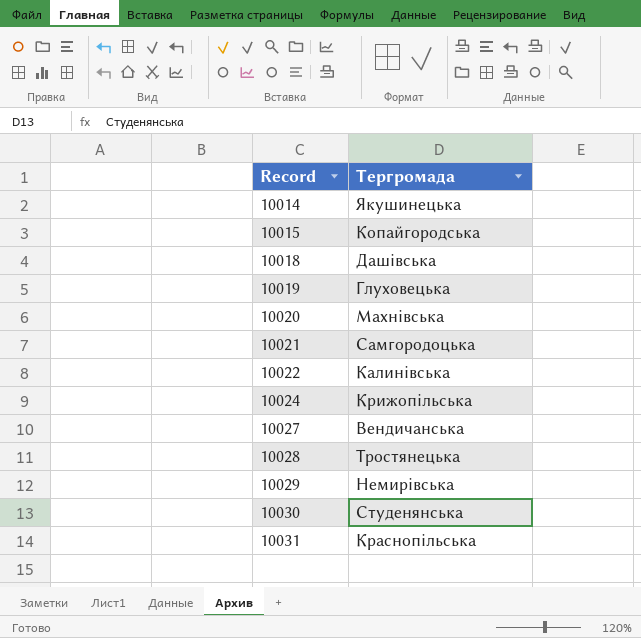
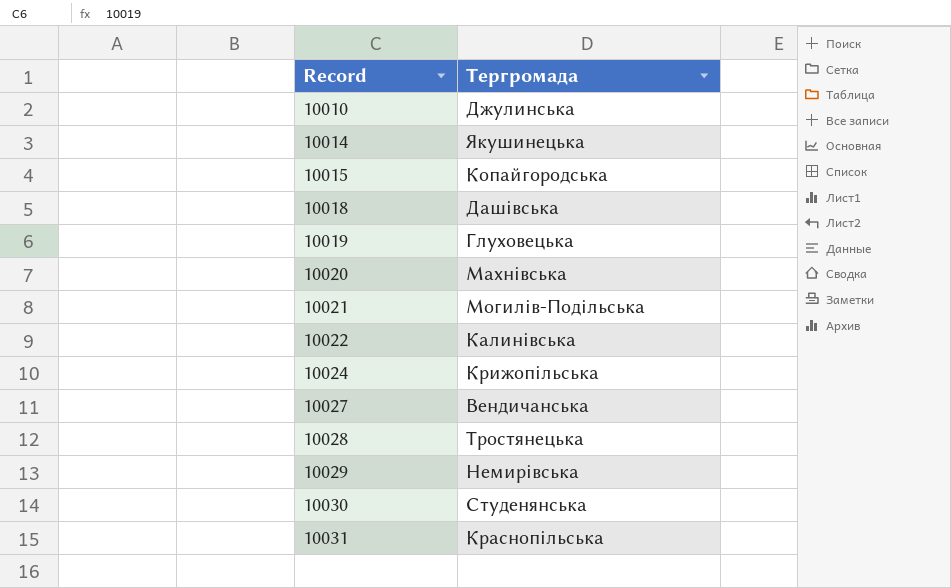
row 10010: none -> Джулинська
10021 | Тергромада: Самгородоцька -> Могилів-Подільська

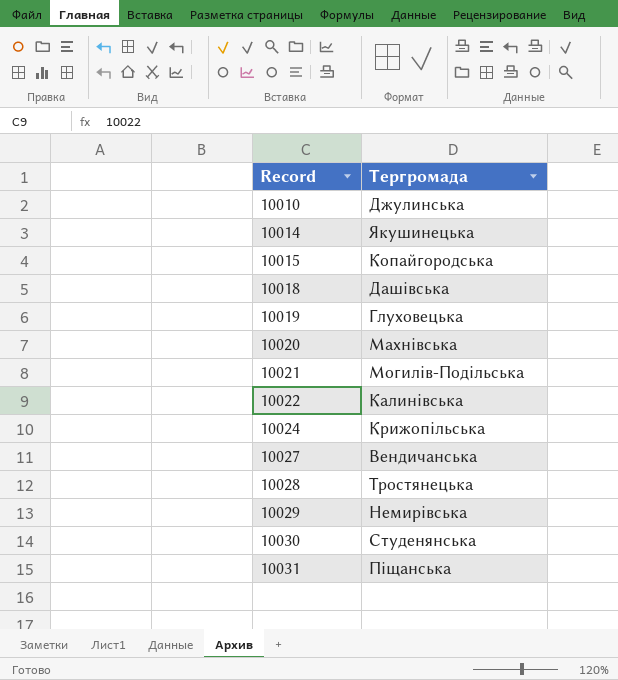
10031 | Тергромада: Краснопільська -> Піщанська

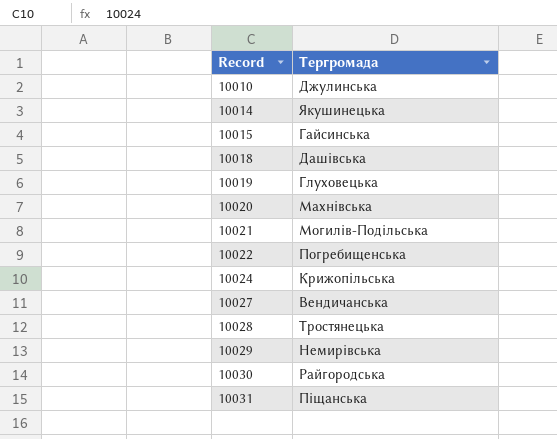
10015 | Тергромада: Копайгородська -> Гайсинська
10022 | Тергромада: Калинівська -> Погребищенська
10030 | Тергромада: Студенянська -> Райгородська

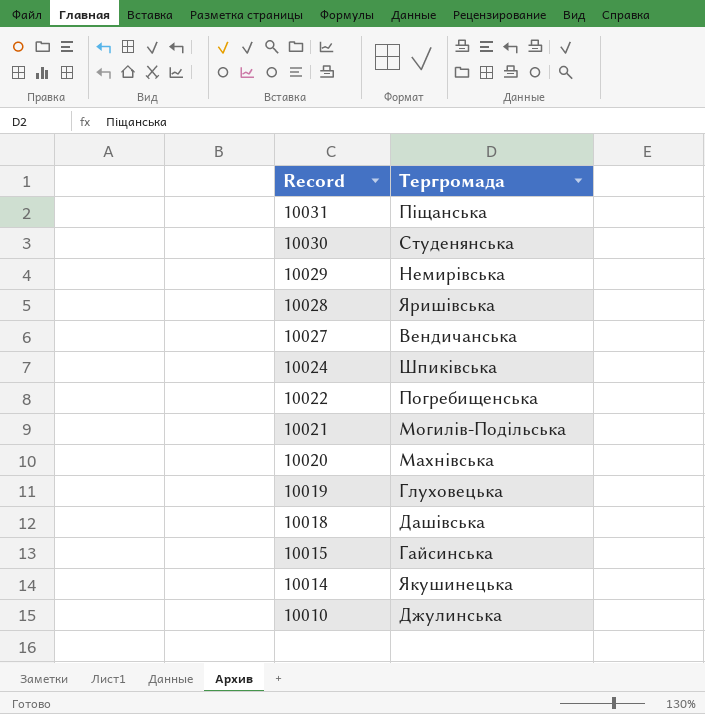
row order: Record ascending -> Record descending
10030 | Тергромада: Райгородська -> Студенянська
10028 | Тергромада: Тростянецька -> Яришівська
10024 | Тергромада: Крижопільська -> Шпиківська

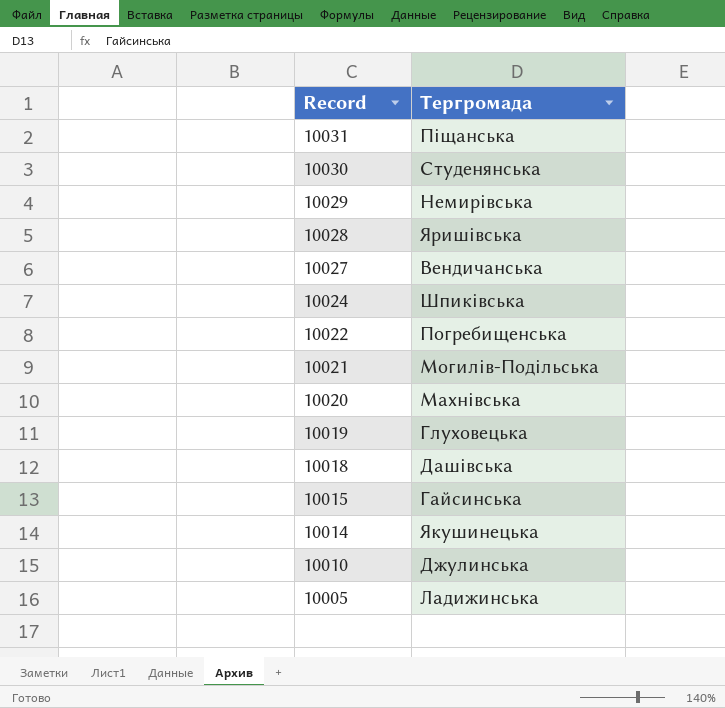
row 10005: none -> Ладижинська

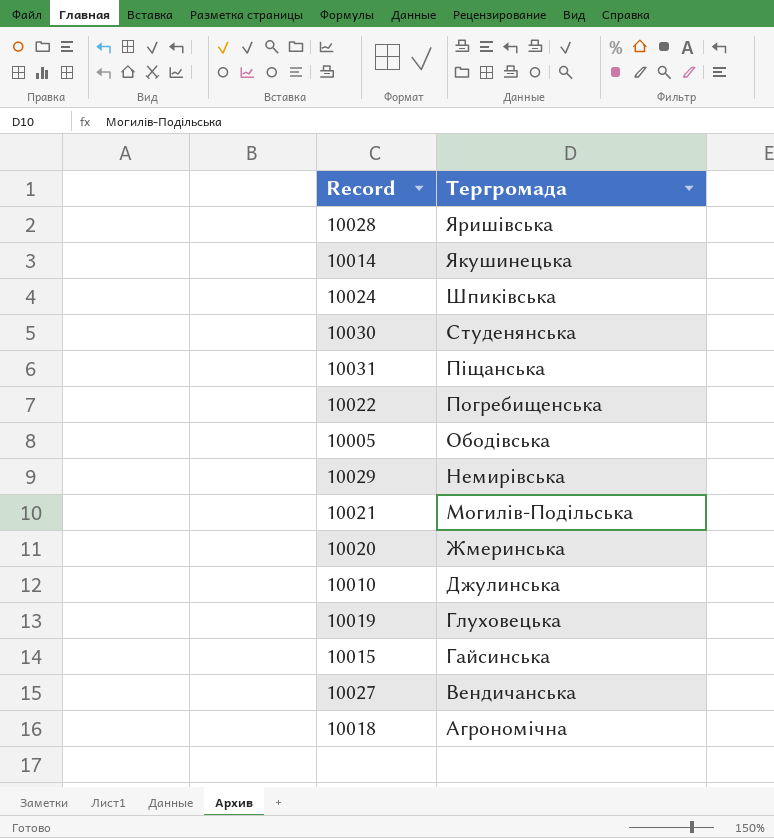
row order: Record descending -> Тергромада descending
10005 | Тергромада: Ладижинська -> Ободівська
10020 | Тергромада: Махнівська -> Жмеринська
10018 | Тергромада: Дашівська -> Агрономічна

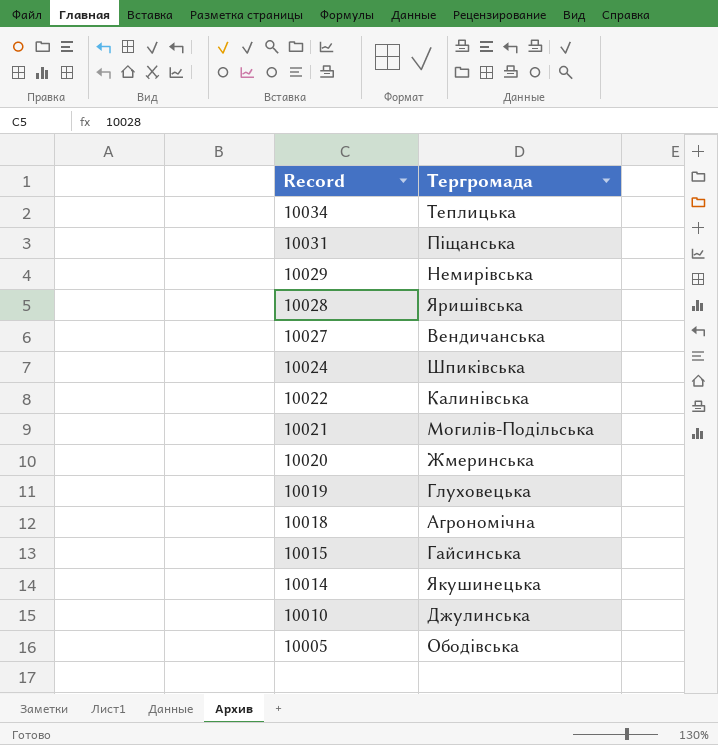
row order: Тергромада descending -> Record descending
row 10030: Студенянська -> none
row 10034: none -> Теплицька
10022 | Тергромада: Погребищенська -> Калинівська

